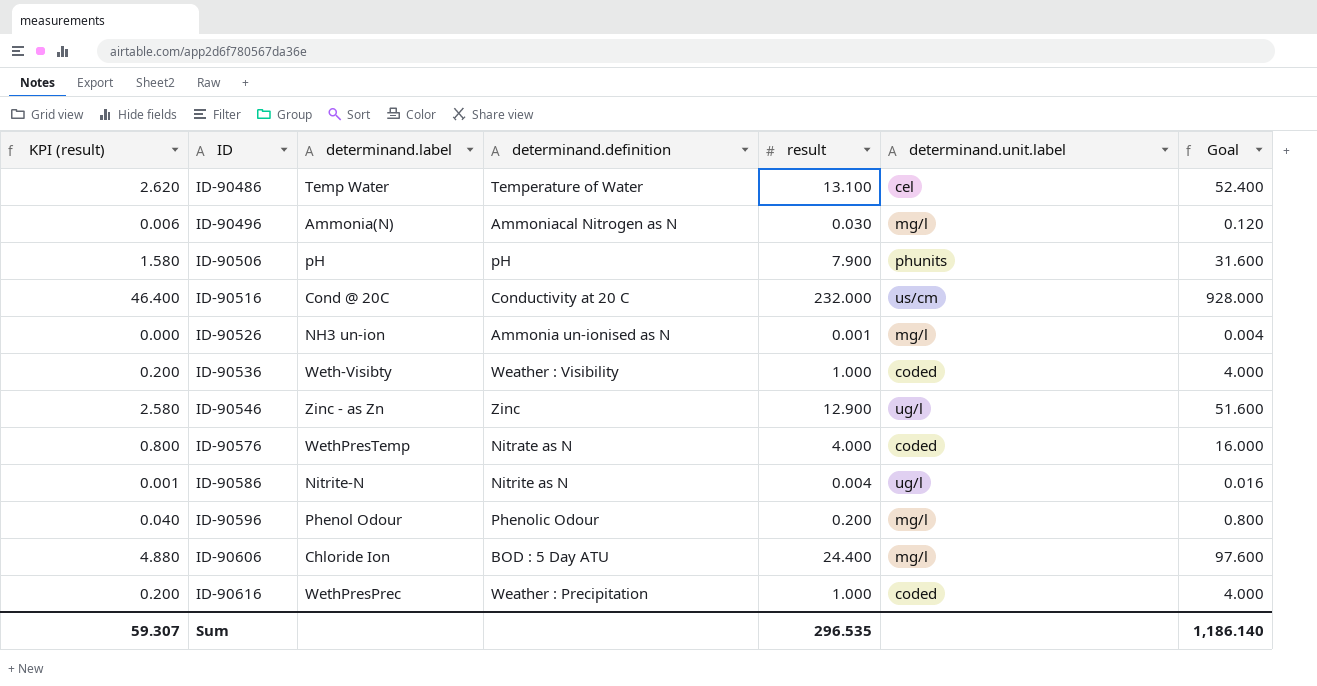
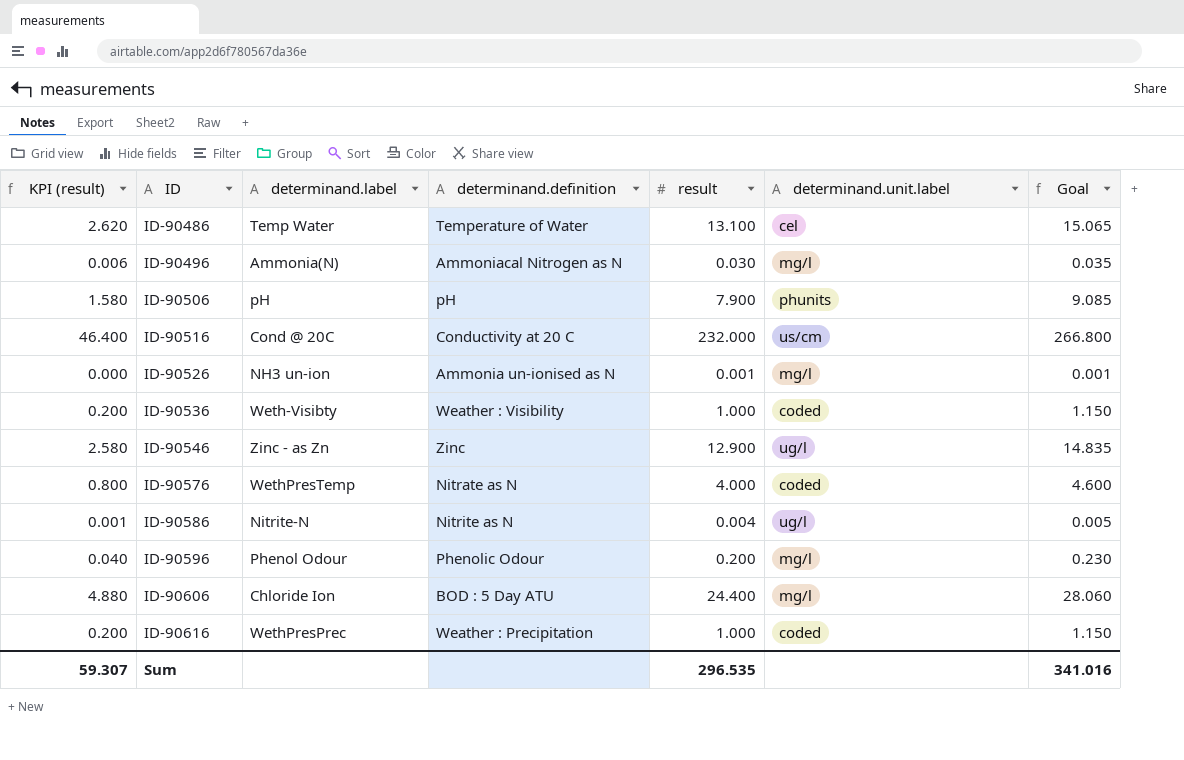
column Goal | formula: [result] * 4 -> [result] * 1.15
Sum | Goal: 1,186.140 -> 341.016

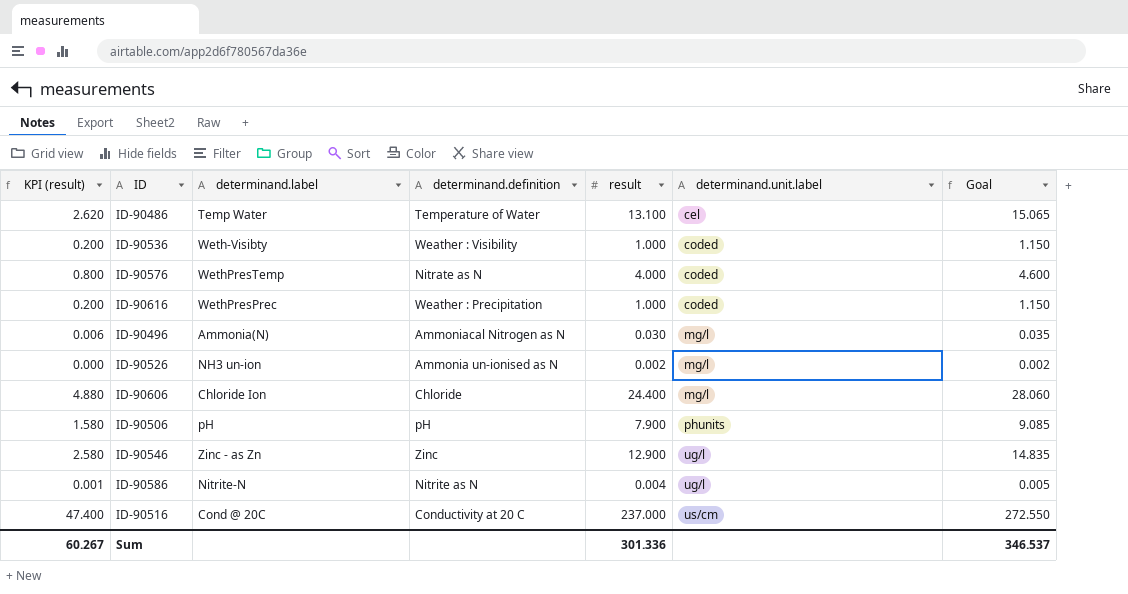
row order: ID ascending -> determinand.unit.label ascending
row ID-90596: 0.040 | Phenol Odour | Phenolic Odour | 0.200 | mg/l | 0.230 -> none
ID-90526 | result: 0.001 -> 0.002
ID-90526 | Goal: 0.001 -> 0.002
ID-90606 | determinand.definition: BOD : 5 Day ATU -> Chloride
ID-90516 | KPI (result): 46.400 -> 47.400
ID-90516 | result: 232.000 -> 237.000
ID-90516 | Goal: 266.800 -> 272.550
Sum | KPI (result): 59.307 -> 60.267
Sum | result: 296.535 -> 301.336
Sum | Goal: 341.016 -> 346.537

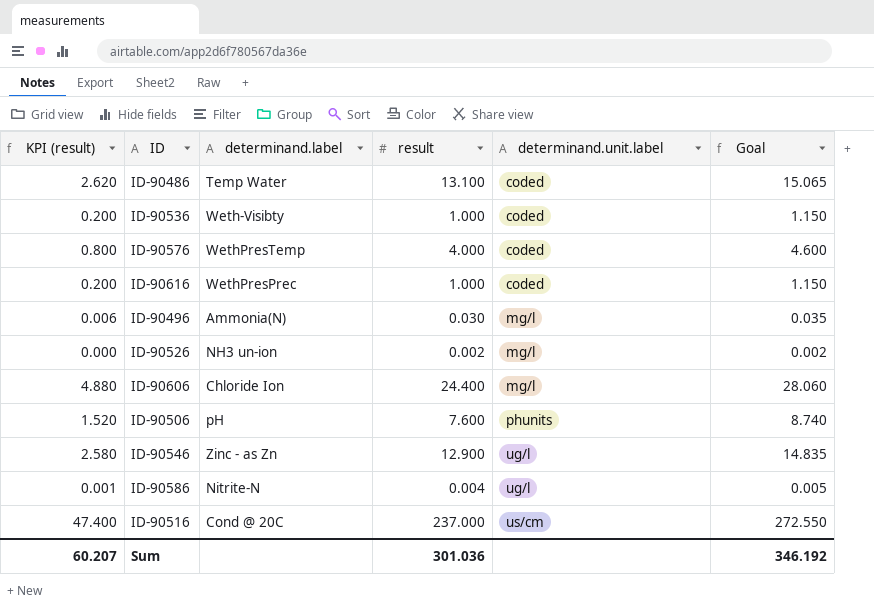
column determinand.definition | position: 4 -> none
ID-90486 | determinand.unit.label: cel -> coded
ID-90506 | KPI (result): 1.580 -> 1.520
ID-90506 | result: 7.900 -> 7.600
ID-90506 | Goal: 9.085 -> 8.740
Sum | KPI (result): 60.267 -> 60.207
Sum | result: 301.336 -> 301.036
Sum | Goal: 346.537 -> 346.192

